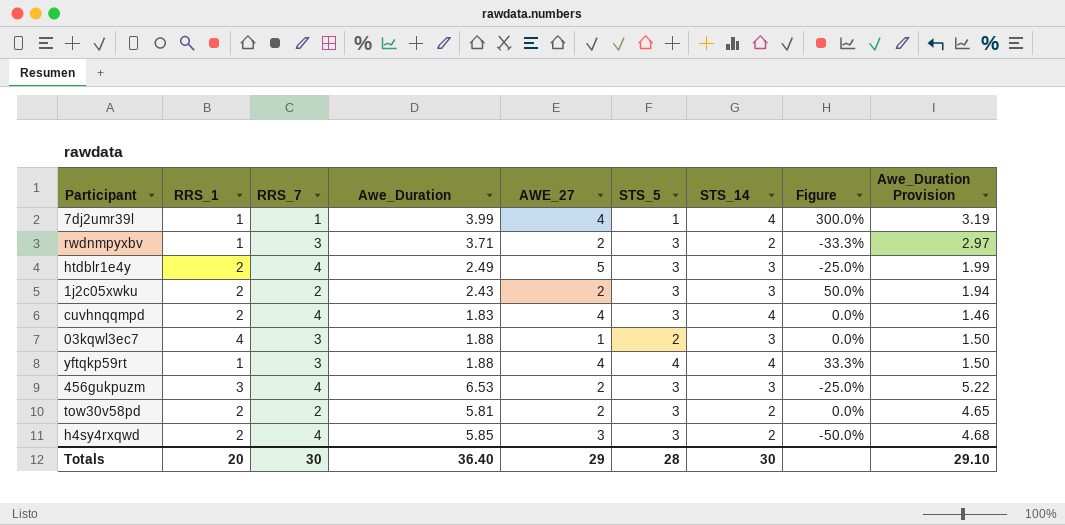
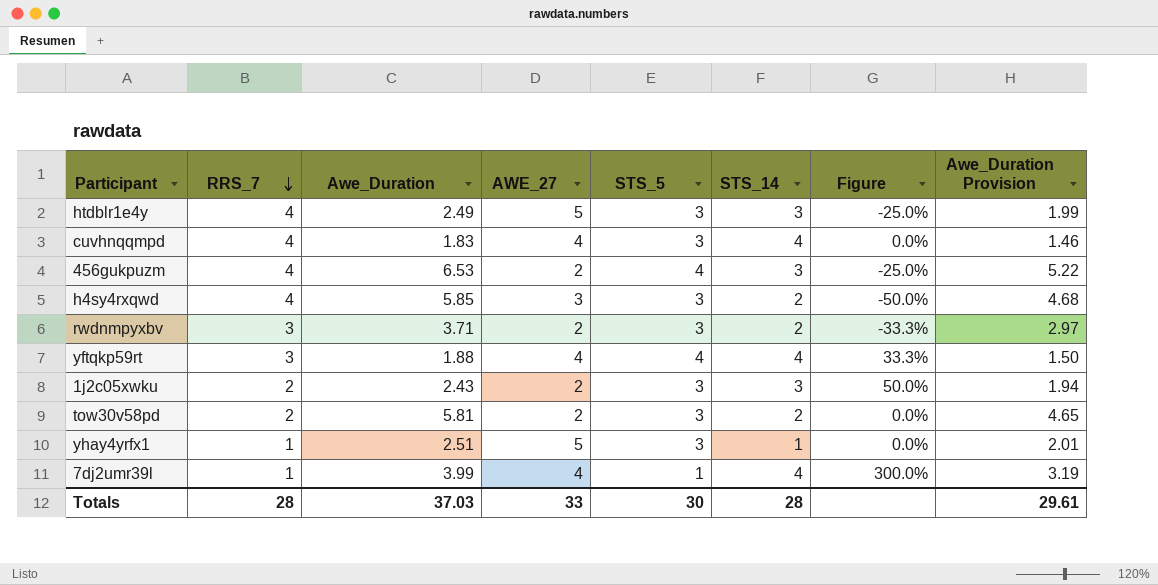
row order: none -> RRS_7 descending
column RRS_1 | position: 2 -> none
row 03kqwl3ec7: 4 | 3 | 1.88 | 1 | 2 | 3 | 0.0% | 1.50 -> none
456gukpuzm | STS_5: 3 -> 4
row yhay4yrfx1: none -> 1 | 2.51 | 5 | 3 | 1 | 0.0% | 2.01
Totals | RRS_7: 30 -> 28
Totals | Awe_Duration: 36.40 -> 37.03
Totals | AWE_27: 29 -> 33
Totals | STS_5: 28 -> 30
Totals | STS_14: 30 -> 28
Totals | Awe_Duration Provision: 29.10 -> 29.61

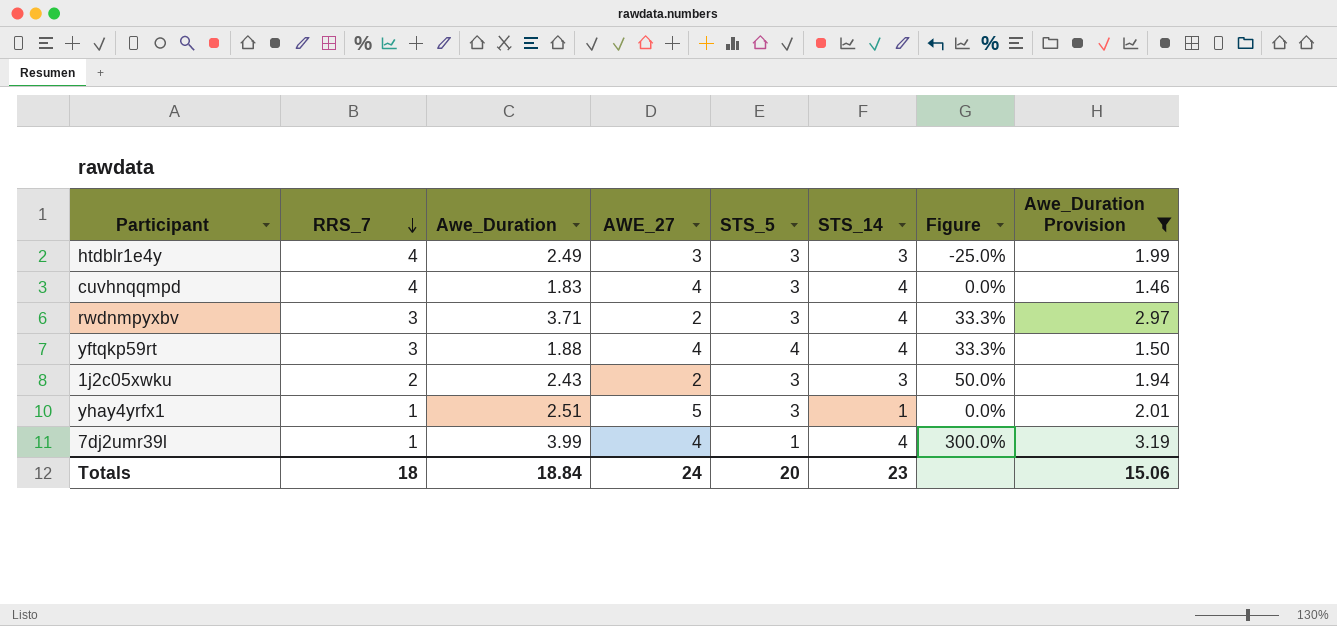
filter: none -> Awe_Duration Provision <= 3.19
htdblr1e4y | AWE_27: 5 -> 3
rwdnmpyxbv | STS_14: 2 -> 4
rwdnmpyxbv | Figure: -33.3% -> 33.3%
Totals | RRS_7: 28 -> 18
Totals | Awe_Duration: 37.03 -> 18.84
Totals | AWE_27: 33 -> 24
Totals | STS_5: 30 -> 20
Totals | STS_14: 28 -> 23
Totals | Awe_Duration Provision: 29.61 -> 15.06

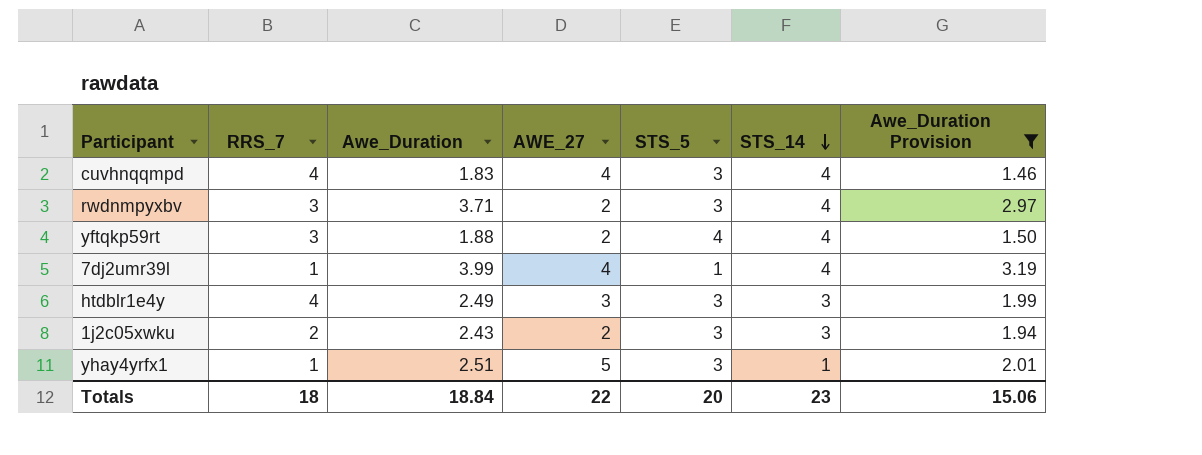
row order: RRS_7 descending -> STS_14 descending
column Figure | formula: ([STS_14] - [RRS_7]) / [RRS_7] -> none
yftqkp59rt | AWE_27: 4 -> 2
Totals | AWE_27: 24 -> 22

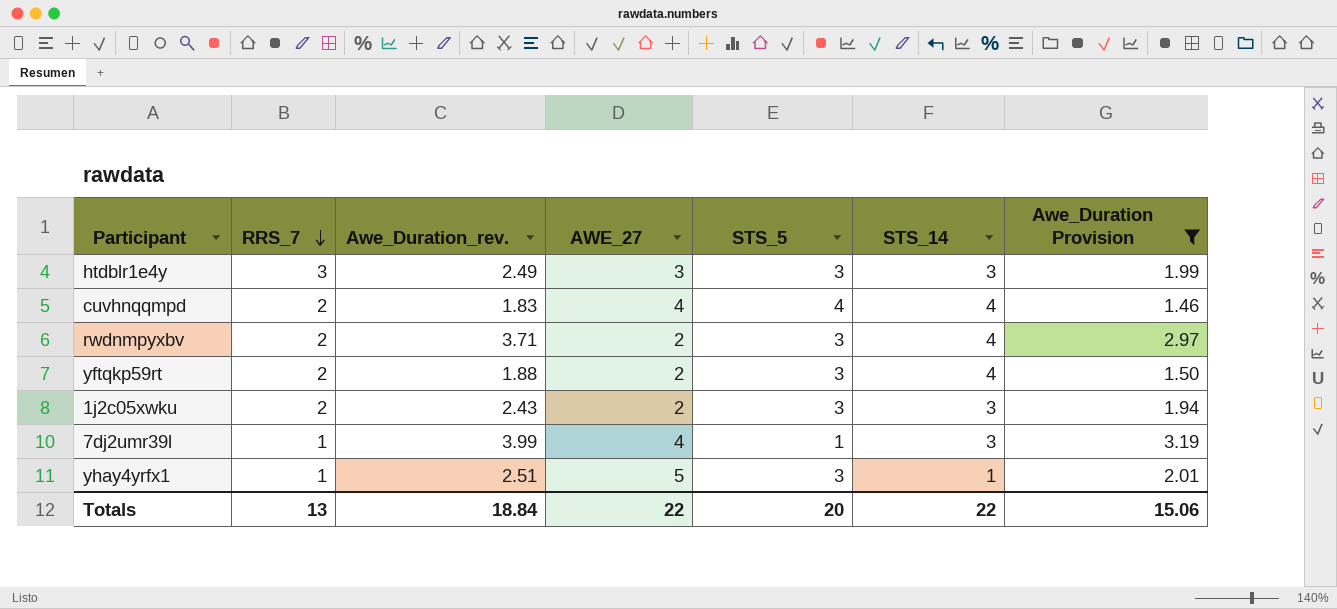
row order: STS_14 descending -> RRS_7 descending
column name: Awe_Duration -> Awe_Duration_rev.
htdblr1e4y | RRS_7: 4 -> 3
cuvhnqqmpd | RRS_7: 4 -> 2
cuvhnqqmpd | STS_5: 3 -> 4
rwdnmpyxbv | RRS_7: 3 -> 2
yftqkp59rt | RRS_7: 3 -> 2
yftqkp59rt | STS_5: 4 -> 3
7dj2umr39l | STS_14: 4 -> 3
Totals | RRS_7: 18 -> 13
Totals | STS_14: 23 -> 22

